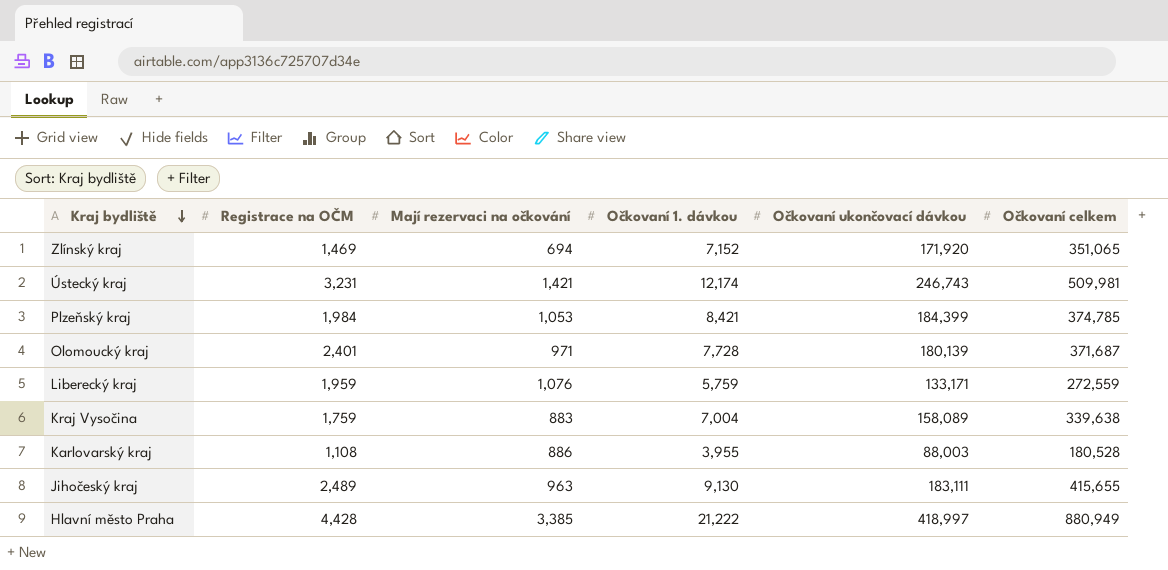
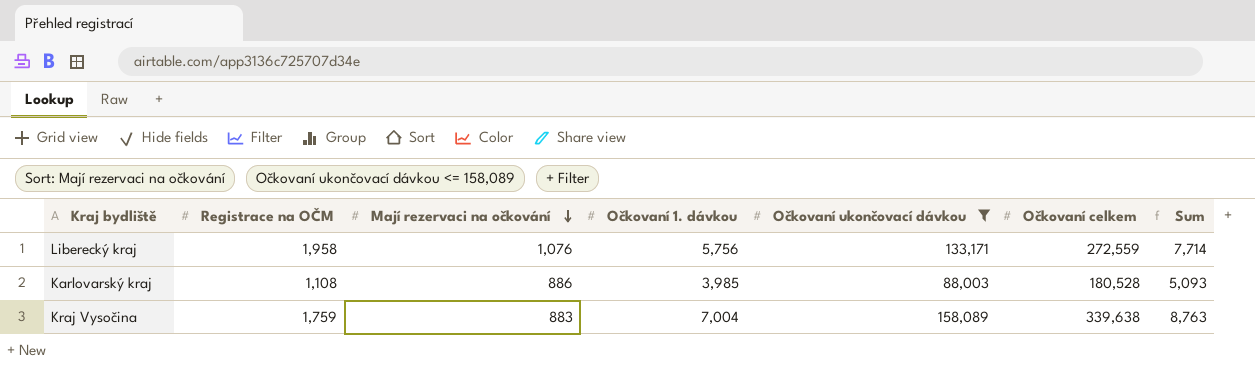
filter: none -> Očkovaní ukončovací dávkou <= 158,089
row order: Kraj bydliště descending -> Mají rezervaci na očkování descending
column Sum | formula: none -> [Registrace na OČM] + [Očkovaní 1. dávkou]
Liberecký kraj | Registrace na OČM: 1,959 -> 1,958
Liberecký kraj | Očkovaní 1. dávkou: 5,759 -> 5,756
Karlovarský kraj | Očkovaní 1. dávkou: 3,955 -> 3,985

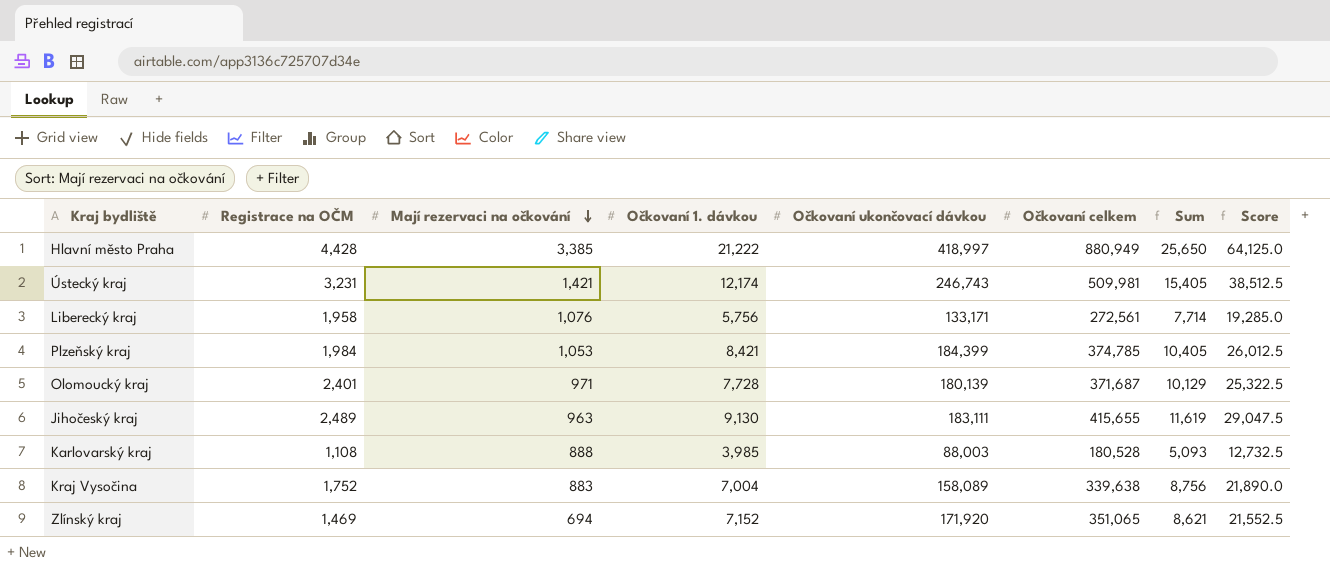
filter: Očkovaní ukončovací dávkou <= 158,089 -> none
column Score | formula: none -> [Sum] * 2.5
Liberecký kraj | Očkovaní celkem: 272,559 -> 272,561
Karlovarský kraj | Mají rezervaci na očkování: 886 -> 888
Kraj Vysočina | Registrace na OČM: 1,759 -> 1,752
Kraj Vysočina | Sum: 8,763 -> 8,756

